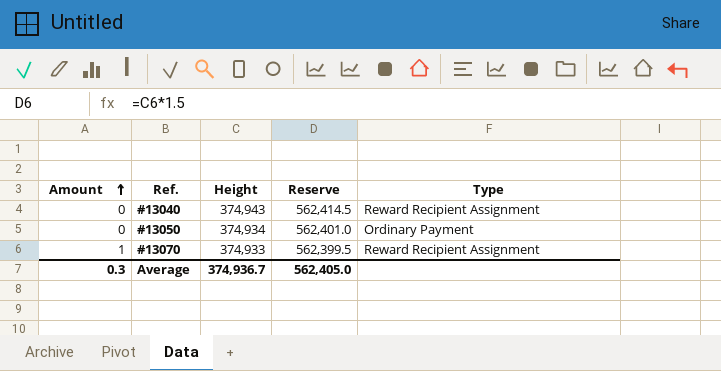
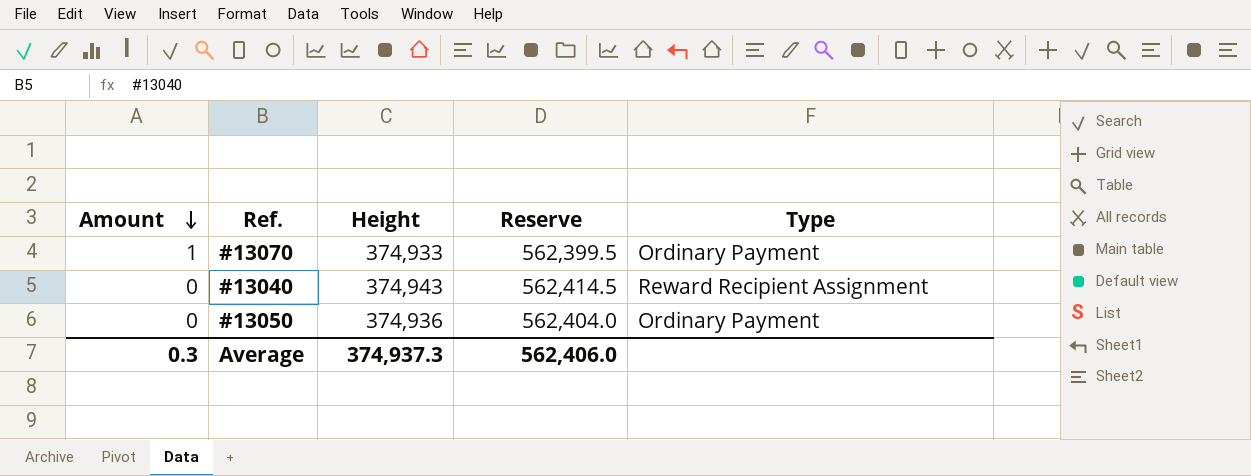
row order: Amount ascending -> Amount descending
#13070 | Type: Reward Recipient Assignment -> Ordinary Payment
#13050 | Height: 374,934 -> 374,936
#13050 | Reserve: 562,401.0 -> 562,404.0
Average | Height: 374,936.7 -> 374,937.3
Average | Reserve: 562,405.0 -> 562,406.0

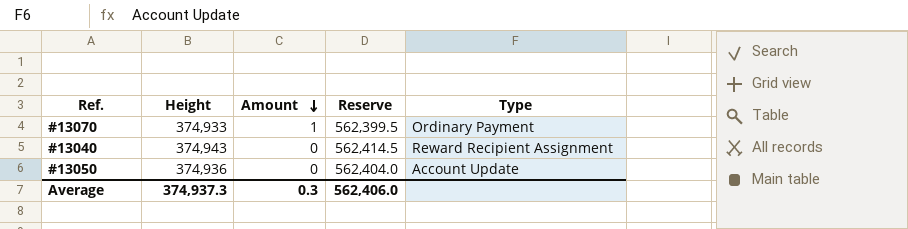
column Amount | position: 1 -> 3
#13050 | Type: Ordinary Payment -> Account Update

